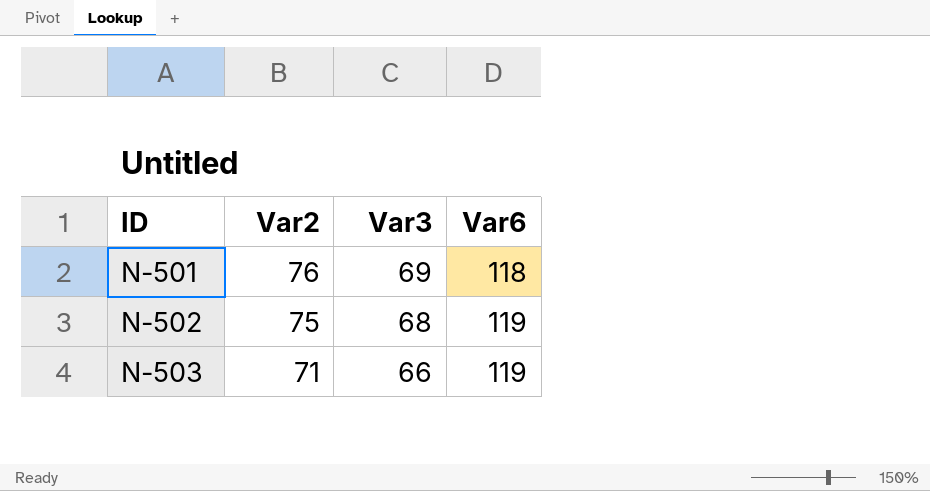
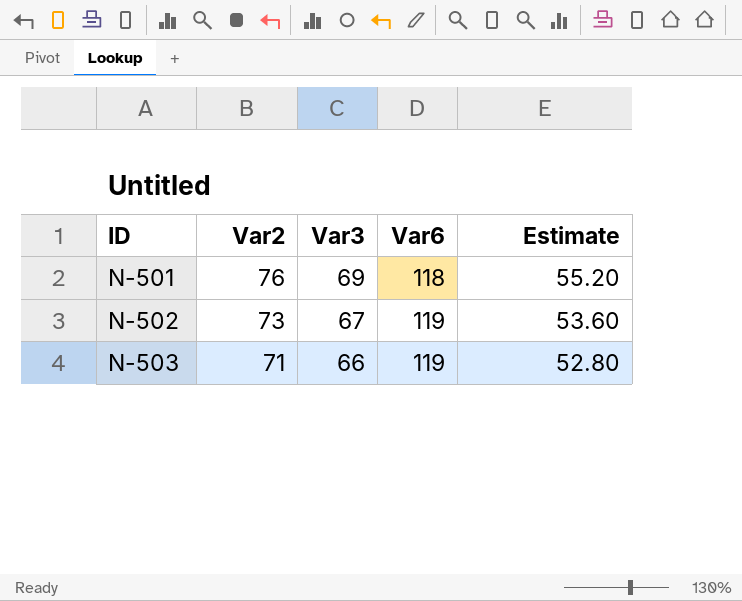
column Estimate | formula: none -> [Var3] * 0.8
N-502 | Var2: 75 -> 73
N-502 | Var3: 68 -> 67

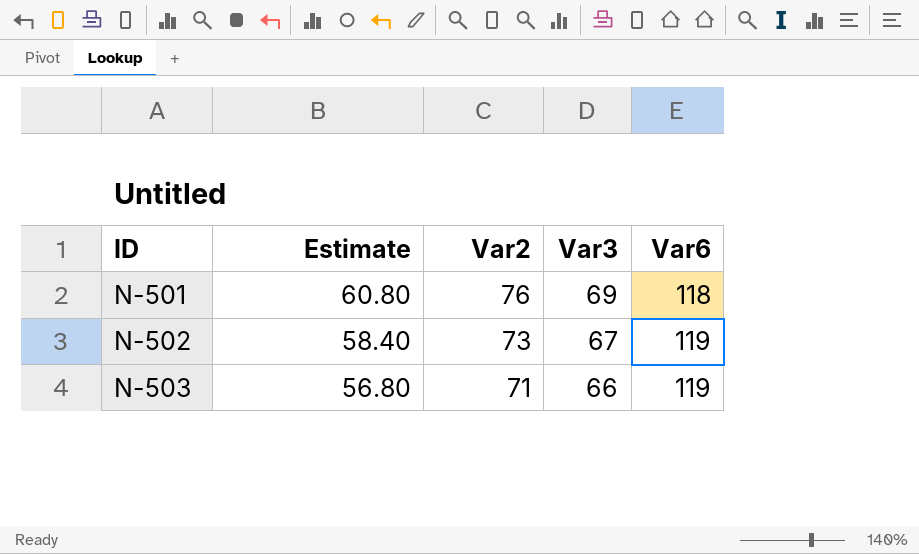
column Estimate | formula: [Var3] * 0.8 -> [Var2] * 0.8
column Estimate | position: 5 -> 2

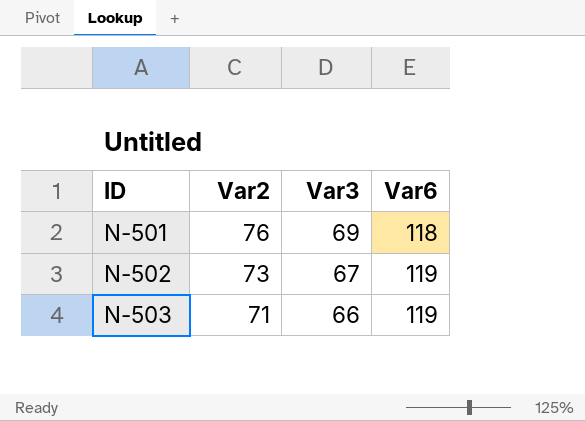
column Estimate | formula: [Var2] * 0.8 -> none

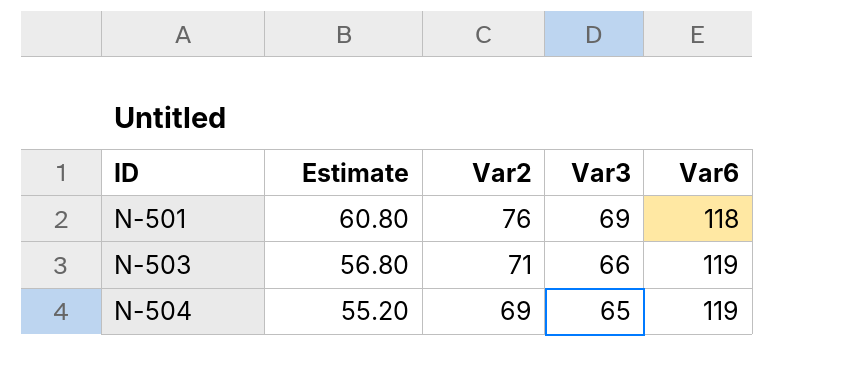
column Estimate | formula: none -> [Var2] * 0.8
row N-502: 73 | 67 | 119 -> none
row N-504: none -> 55.20 | 69 | 65 | 119

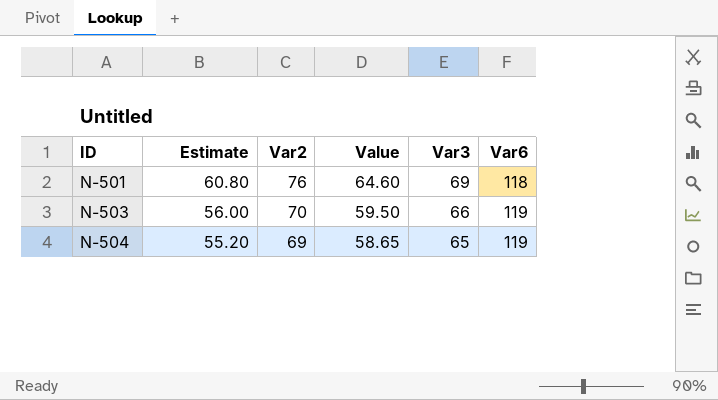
column Value | formula: none -> [Var2] * 0.85
N-503 | Estimate: 56.80 -> 56.00
N-503 | Var2: 71 -> 70

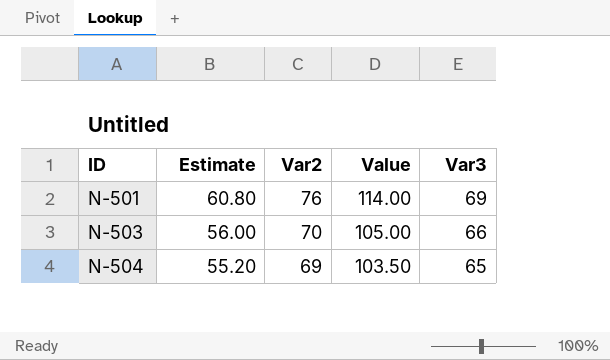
column Var6 | position: 6 -> none
column Value | formula: [Var2] * 0.85 -> [Var2] * 1.5

